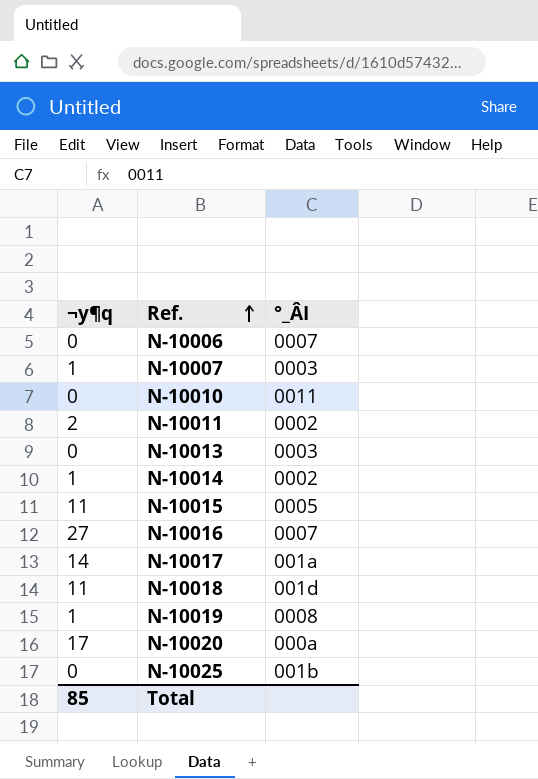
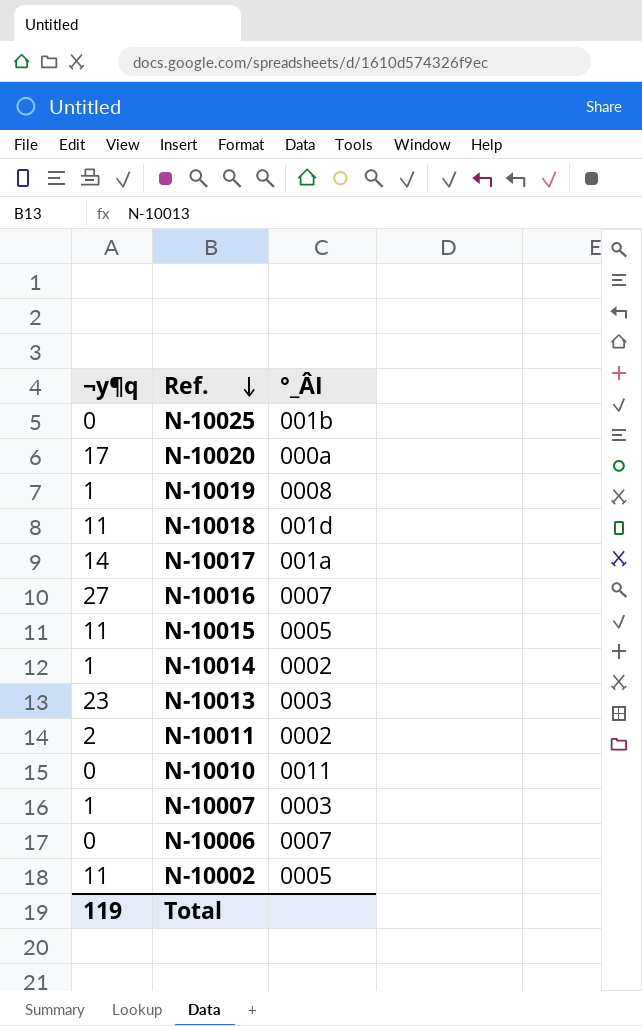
row order: Ref. ascending -> Ref. descending
N-10013 | ¬y¶q: 0 -> 23
row N-10002: none -> 11 | 0005
Total | ¬y¶q: 85 -> 119

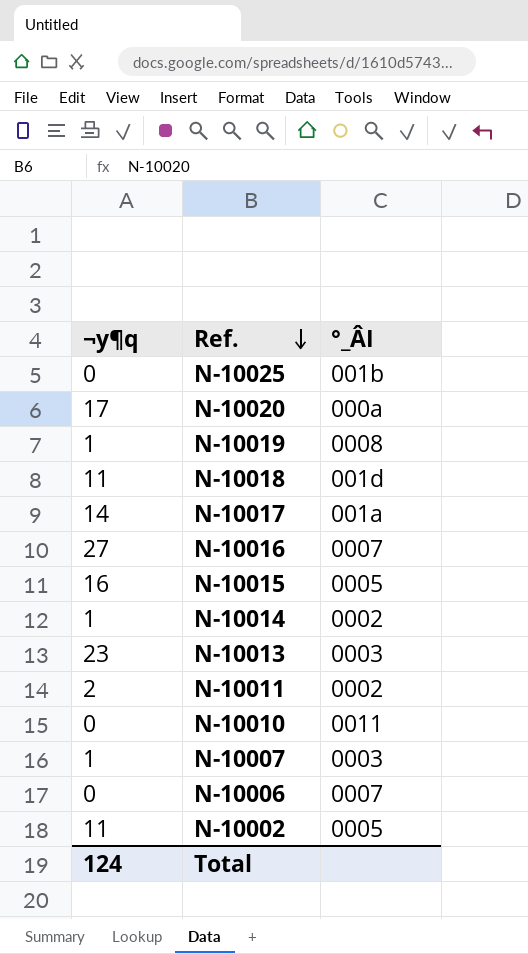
N-10015 | ¬y¶q: 11 -> 16
Total | ¬y¶q: 119 -> 124

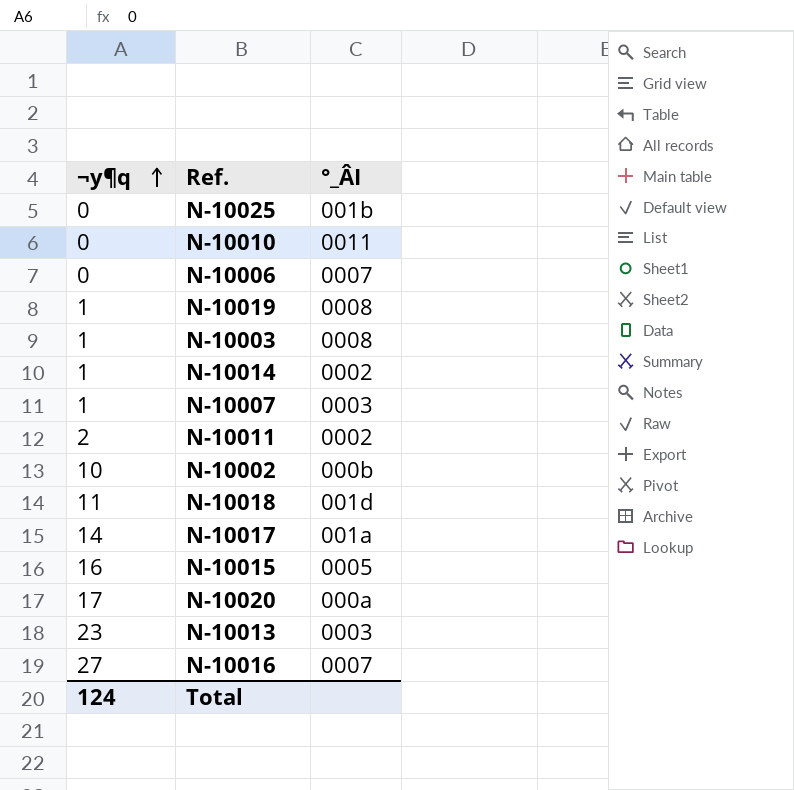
row order: Ref. descending -> ¬y¶q ascending
row N-10003: none -> 1 | 0008
N-10002 | ¬y¶q: 11 -> 10
N-10002 | °_ÂI: 0005 -> 000b

